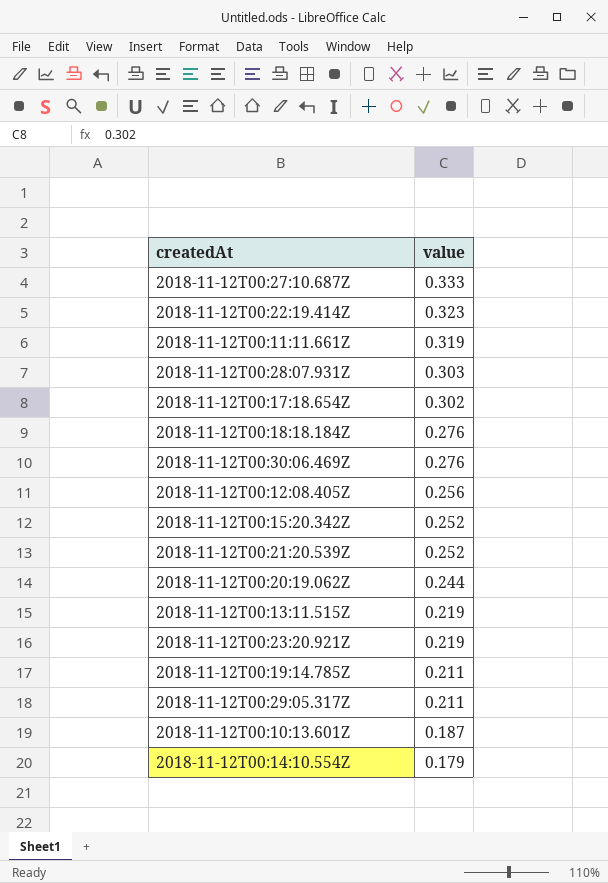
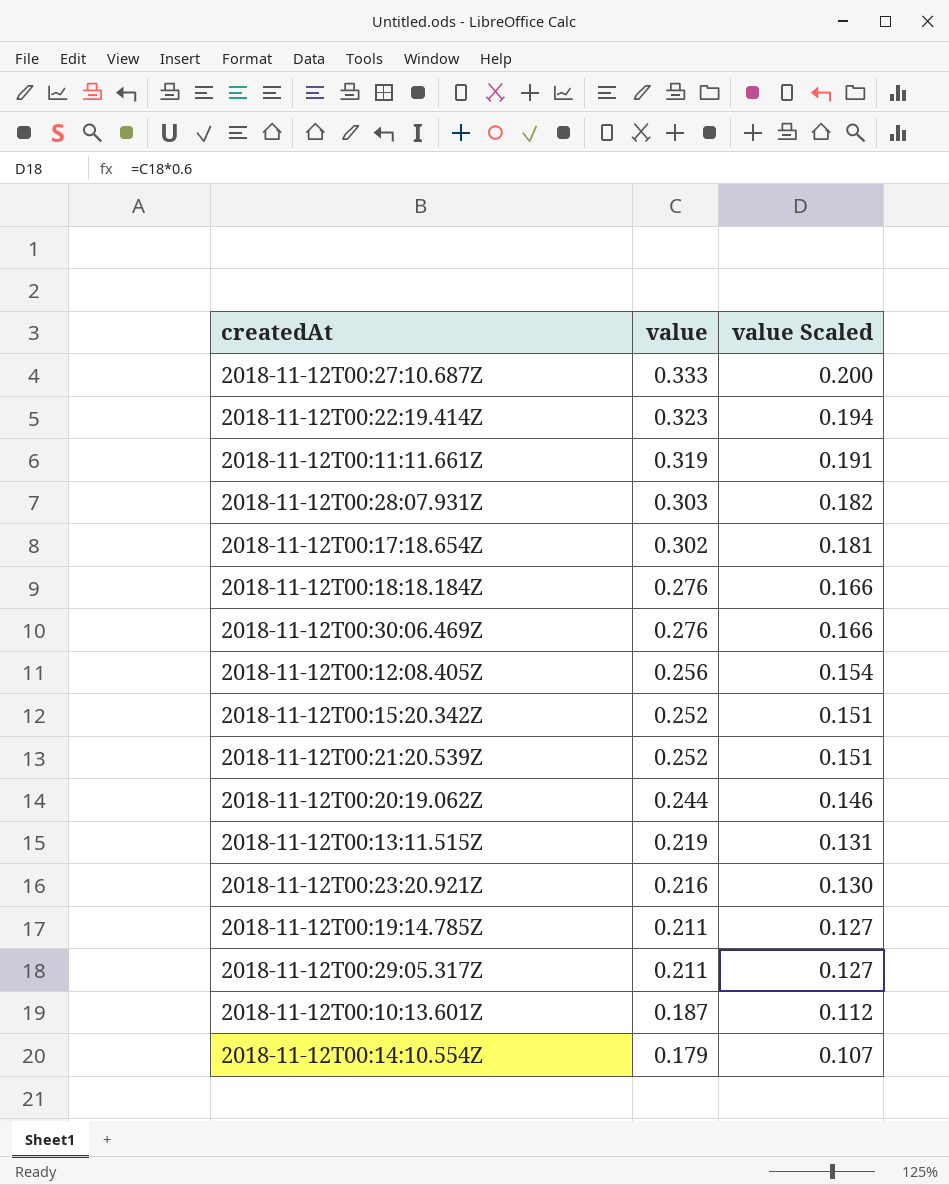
column value Scaled | formula: none -> [value] * 0.6
2018-11-12T00:23:20.921Z | value: 0.219 -> 0.216

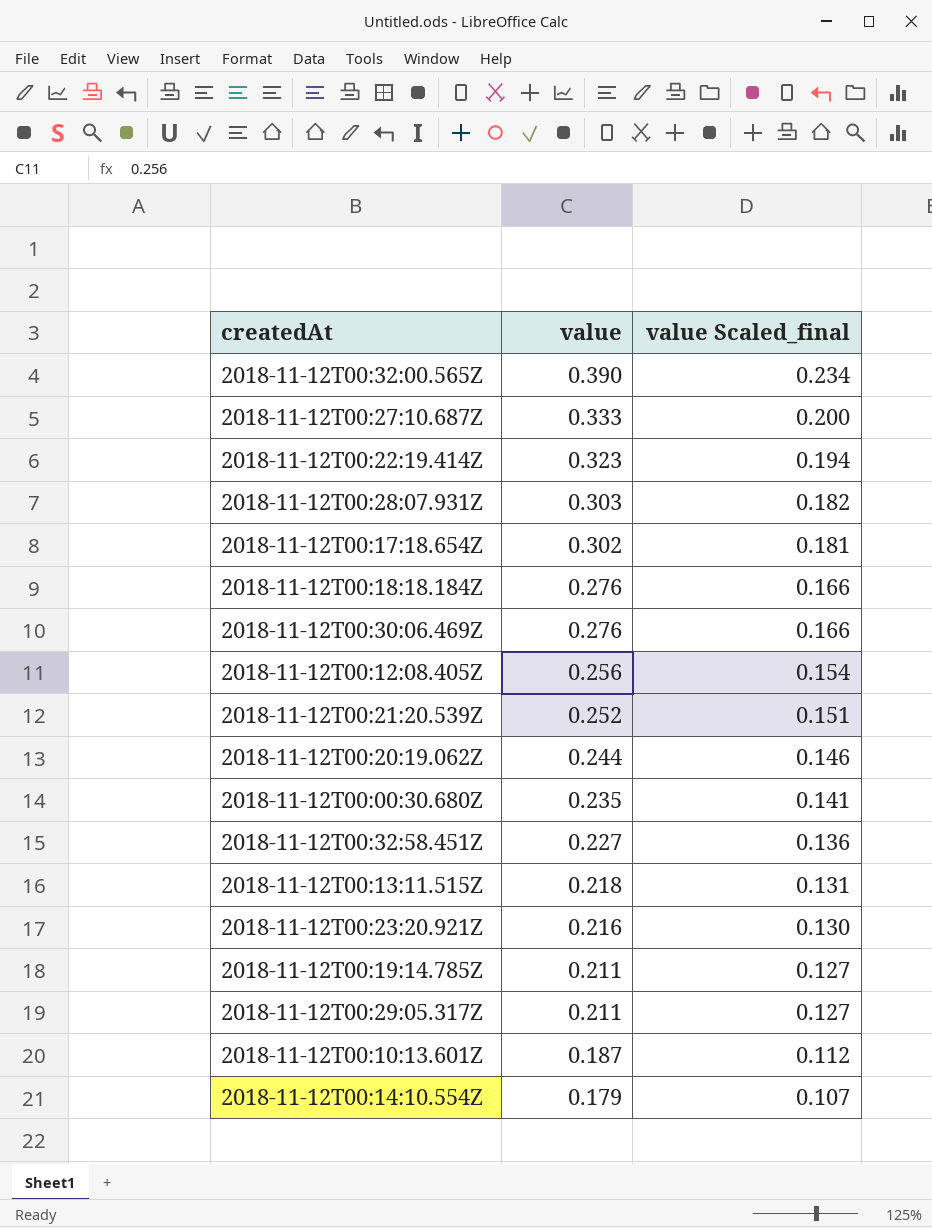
column name: value Scaled -> value Scaled_final
row 2018-11-12T00:11:11.661Z: 0.319 | 0.191 -> none
row 2018-11-12T00:15:20.342Z: 0.252 | 0.151 -> none
row 2018-11-12T00:32:00.565Z: none -> 0.390 | 0.234
row 2018-11-12T00:00:30.680Z: none -> 0.235 | 0.141
row 2018-11-12T00:32:58.451Z: none -> 0.227 | 0.136
2018-11-12T00:13:11.515Z | value: 0.219 -> 0.218

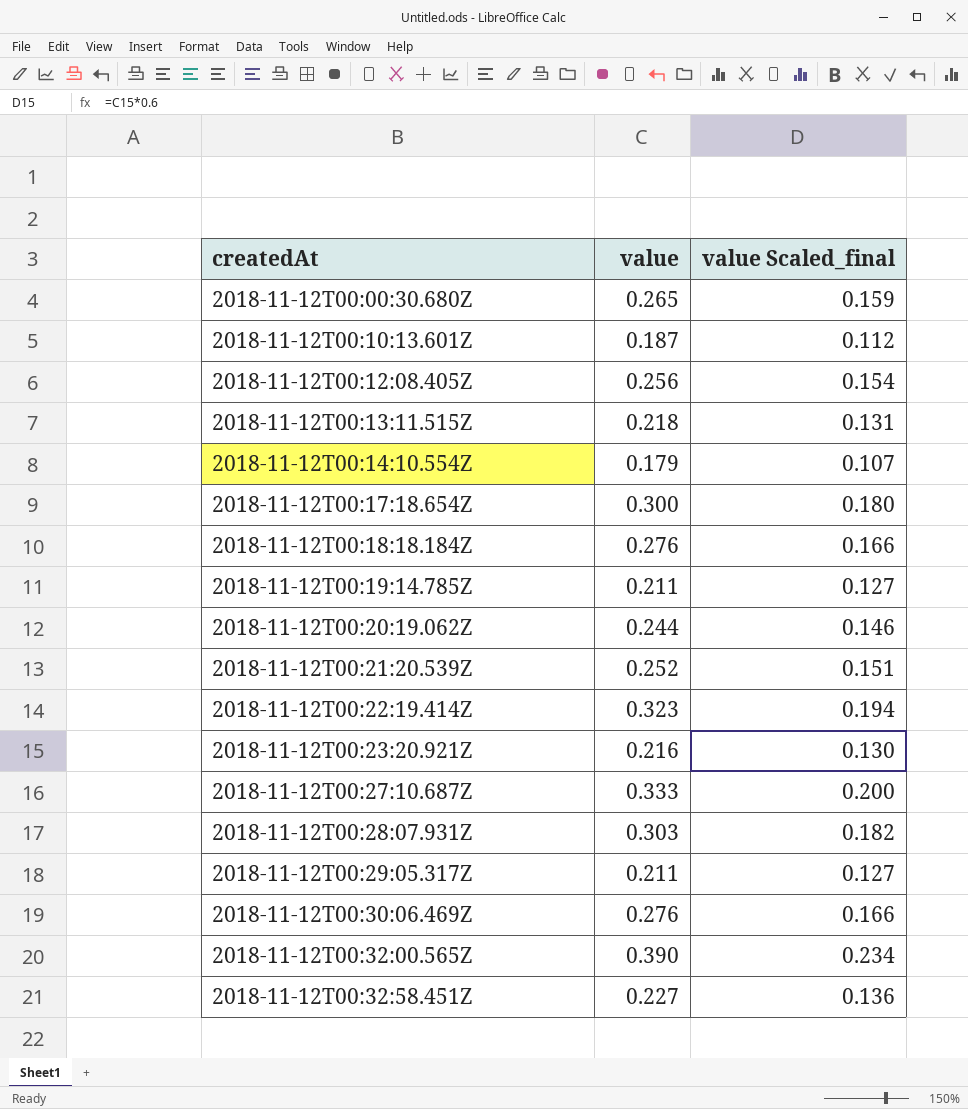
row order: value descending -> createdAt ascending
2018-11-12T00:00:30.680Z | value: 0.235 -> 0.265
2018-11-12T00:00:30.680Z | value Scaled_final: 0.141 -> 0.159
2018-11-12T00:17:18.654Z | value: 0.302 -> 0.300
2018-11-12T00:17:18.654Z | value Scaled_final: 0.181 -> 0.180

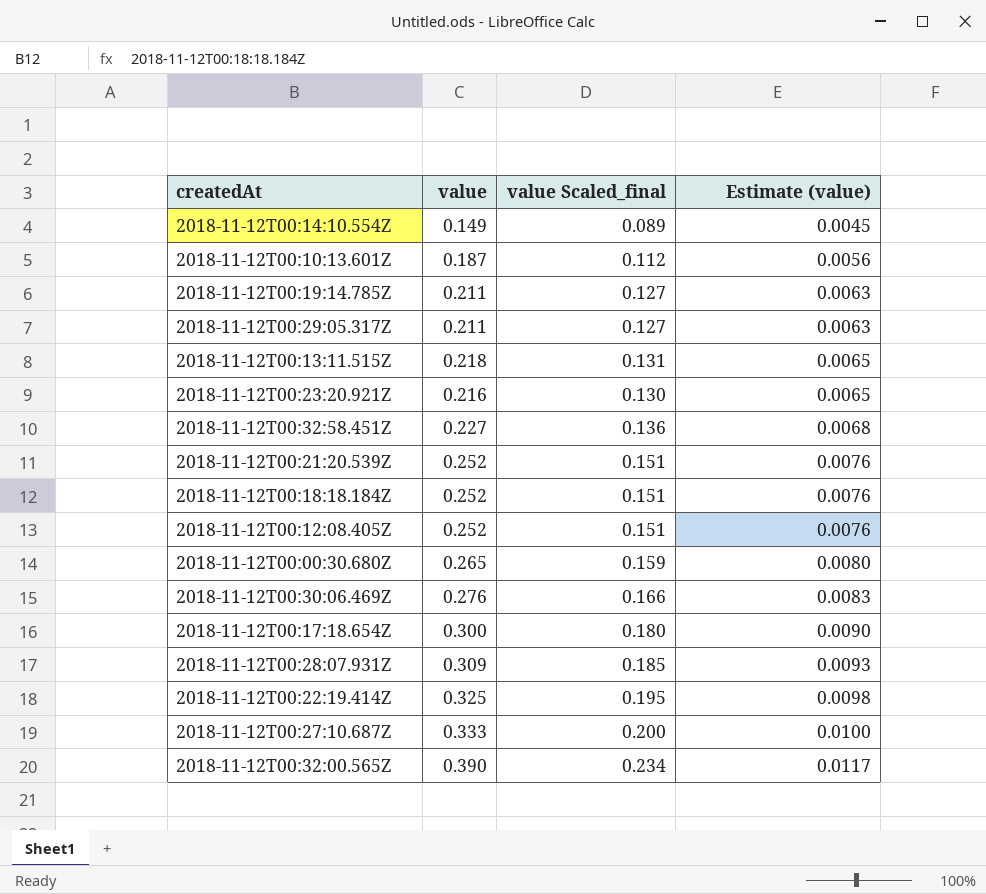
row order: createdAt ascending -> Estimate (value) ascending
column Estimate (value) | formula: none -> [value] * 0.03
row 2018-11-12T00:20:19.062Z: 0.244 | 0.146 -> none
2018-11-12T00:14:10.554Z | value: 0.179 -> 0.149
2018-11-12T00:14:10.554Z | value Scaled_final: 0.107 -> 0.089
2018-11-12T00:18:18.184Z | value: 0.276 -> 0.252
2018-11-12T00:18:18.184Z | value Scaled_final: 0.166 -> 0.151
2018-11-12T00:12:08.405Z | value: 0.256 -> 0.252
2018-11-12T00:12:08.405Z | value Scaled_final: 0.154 -> 0.151
2018-11-12T00:28:07.931Z | value: 0.303 -> 0.309
2018-11-12T00:28:07.931Z | value Scaled_final: 0.182 -> 0.185
2018-11-12T00:22:19.414Z | value: 0.323 -> 0.325
2018-11-12T00:22:19.414Z | value Scaled_final: 0.194 -> 0.195

